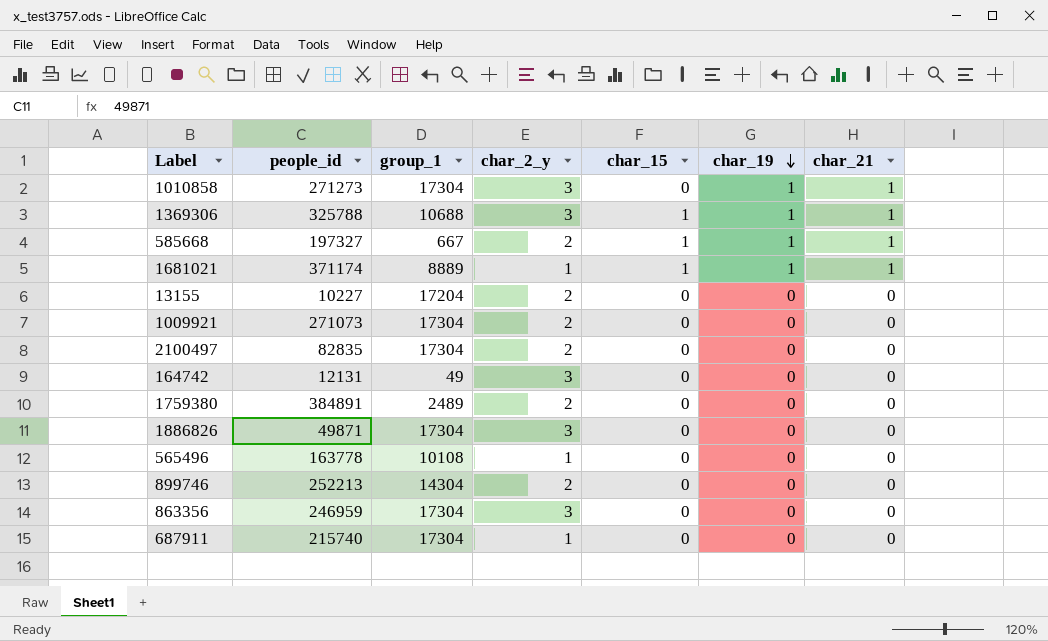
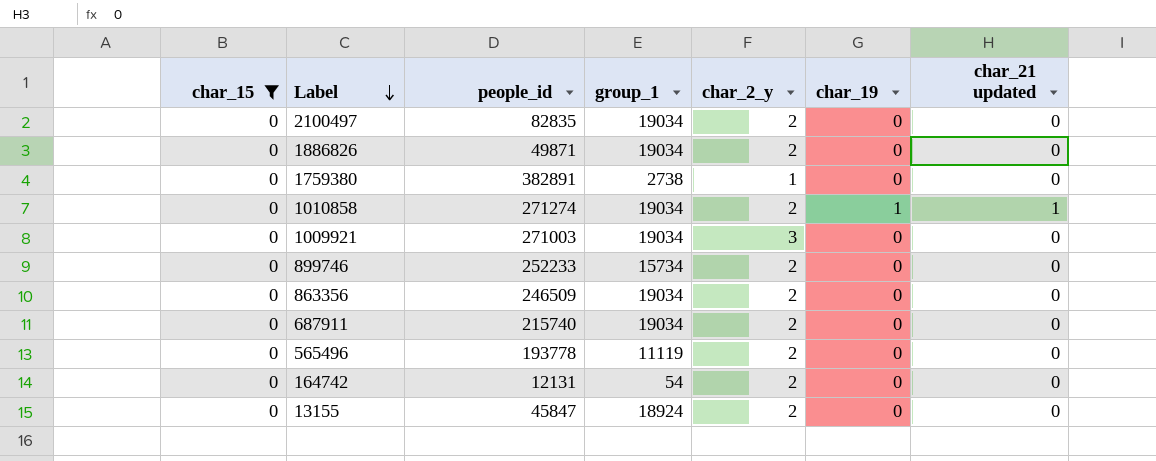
filter: none -> char_15 = 0
row order: char_19 descending -> Label descending
column char_15 | position: 5 -> 1
column name: char_21 -> char_21 updated
2100497 | group_1: 17304 -> 19034
1886826 | group_1: 17304 -> 19034
1886826 | char_2_y: 3 -> 2
1759380 | people_id: 384891 -> 382891
1759380 | group_1: 2489 -> 2738
1759380 | char_2_y: 2 -> 1
1010858 | people_id: 271273 -> 271274
1010858 | group_1: 17304 -> 19034
1010858 | char_2_y: 3 -> 2
1009921 | people_id: 271073 -> 271003
1009921 | group_1: 17304 -> 19034
1009921 | char_2_y: 2 -> 3
899746 | people_id: 252213 -> 252233
899746 | group_1: 14304 -> 15734
863356 | people_id: 246959 -> 246509
863356 | group_1: 17304 -> 19034
863356 | char_2_y: 3 -> 2
687911 | group_1: 17304 -> 19034
687911 | char_2_y: 1 -> 2
565496 | people_id: 163778 -> 193778
565496 | group_1: 10108 -> 11119
565496 | char_2_y: 1 -> 2
164742 | group_1: 49 -> 54
164742 | char_2_y: 3 -> 2
13155 | people_id: 10227 -> 45847
13155 | group_1: 17204 -> 18924

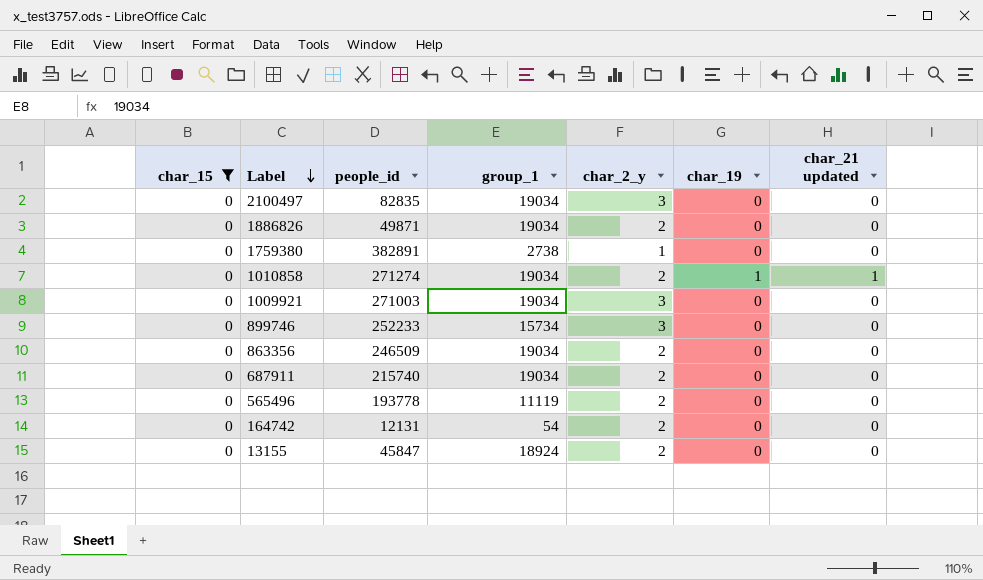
2100497 | char_2_y: 2 -> 3
899746 | char_2_y: 2 -> 3

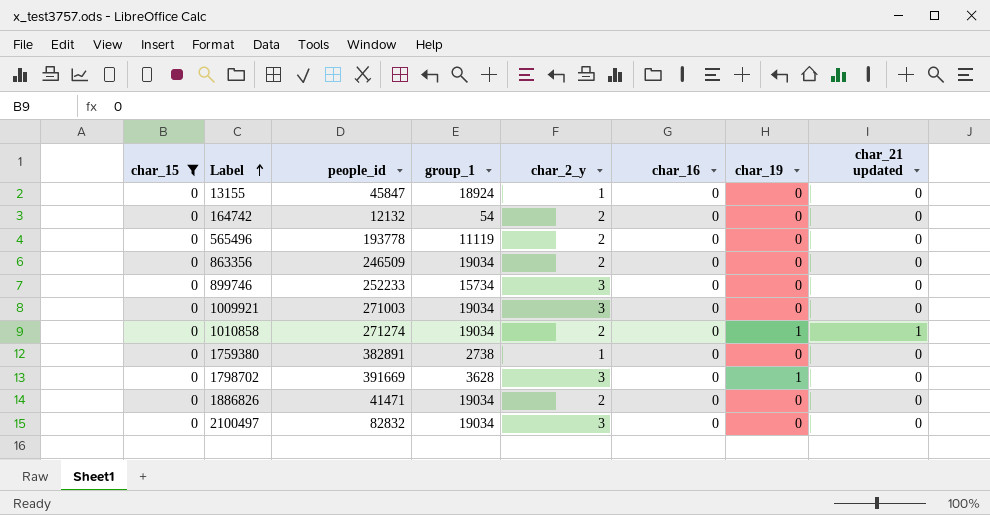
row order: Label descending -> Label ascending
column char_16 | position: none -> 6
row 687911: 0 | 215740 | 19034 | 2 | 0 | 0 -> none
13155 | char_2_y: 2 -> 1
164742 | people_id: 12131 -> 12132
row 1798702: none -> 0 | 391669 | 3628 | 3 | 0 | 1 | 0
1886826 | people_id: 49871 -> 41471
2100497 | people_id: 82835 -> 82832

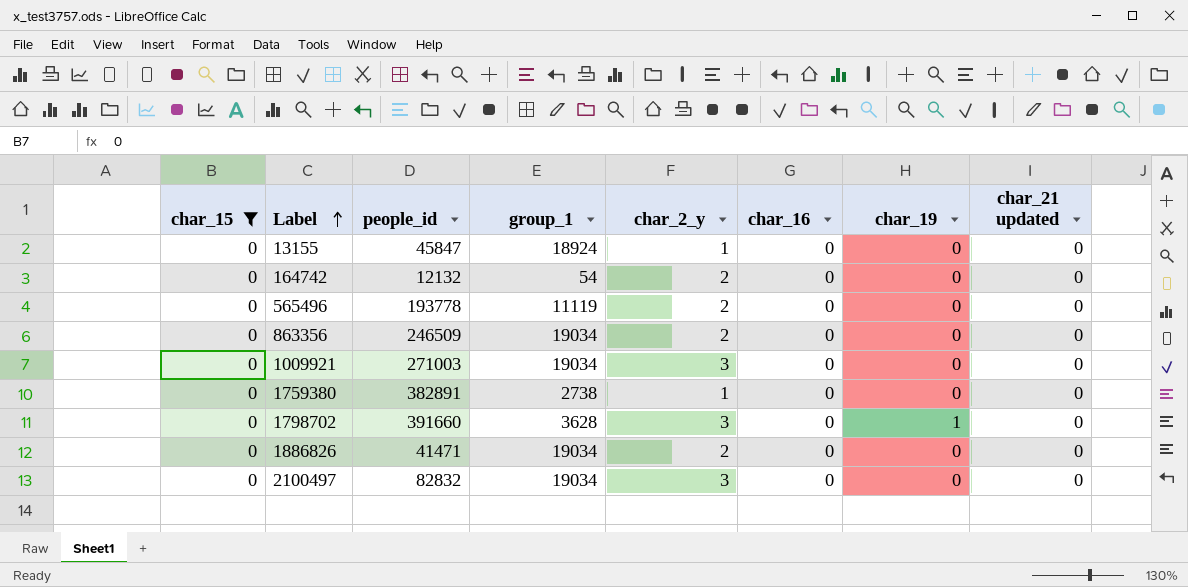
row 899746: 0 | 252233 | 15734 | 3 | 0 | 0 | 0 -> none
row 1010858: 0 | 271274 | 19034 | 2 | 0 | 1 | 1 -> none
1798702 | people_id: 391669 -> 391660

